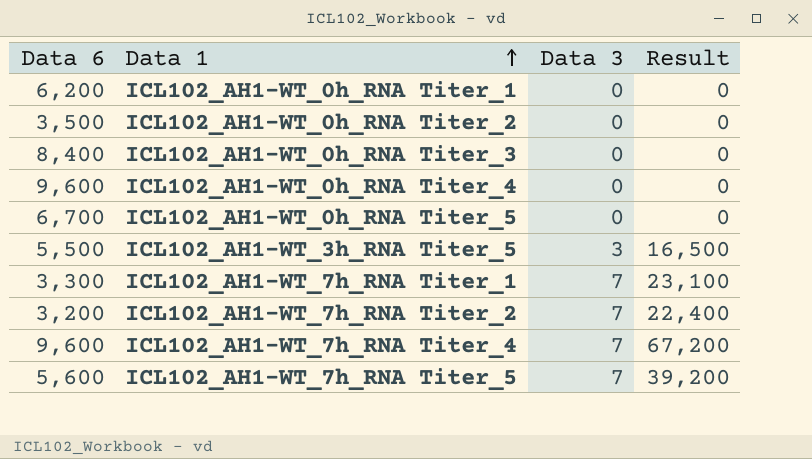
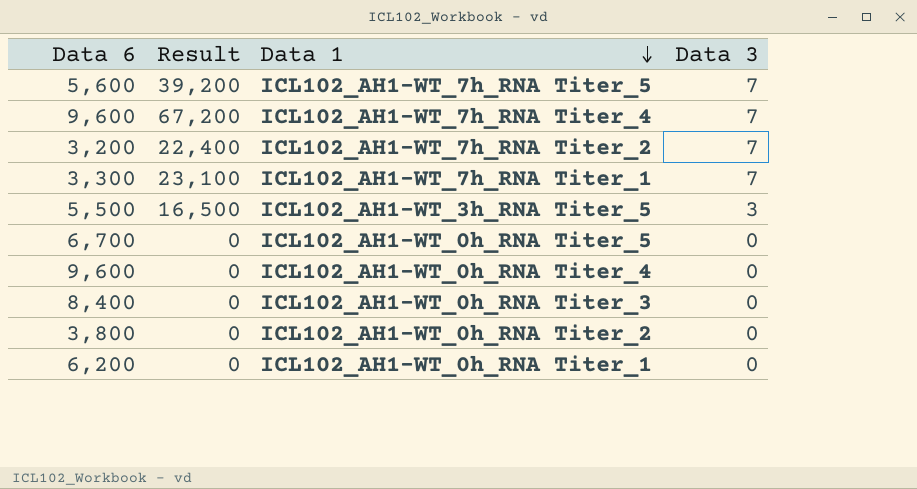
row order: Data 1 ascending -> Data 1 descending
column Result | position: 4 -> 2
ICL102_AH1-WT_0h_RNA Titer_2 | Data 6: 3,500 -> 3,800

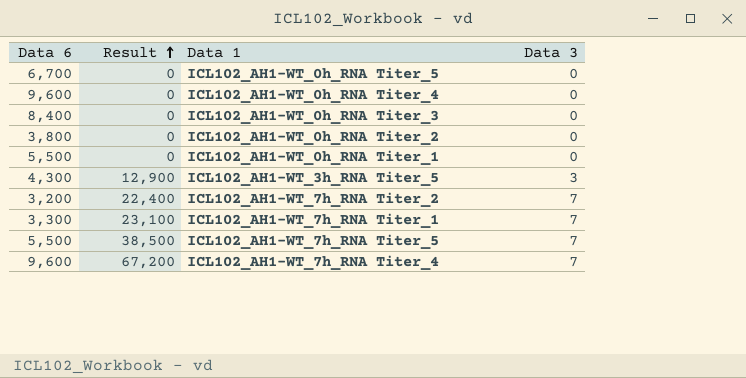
row order: Data 1 descending -> Result ascending
ICL102_AH1-WT_0h_RNA Titer_1 | Data 6: 6,200 -> 5,500
ICL102_AH1-WT_3h_RNA Titer_5 | Data 6: 5,500 -> 4,300
ICL102_AH1-WT_3h_RNA Titer_5 | Result: 16,500 -> 12,900
ICL102_AH1-WT_7h_RNA Titer_5 | Data 6: 5,600 -> 5,500
ICL102_AH1-WT_7h_RNA Titer_5 | Result: 39,200 -> 38,500

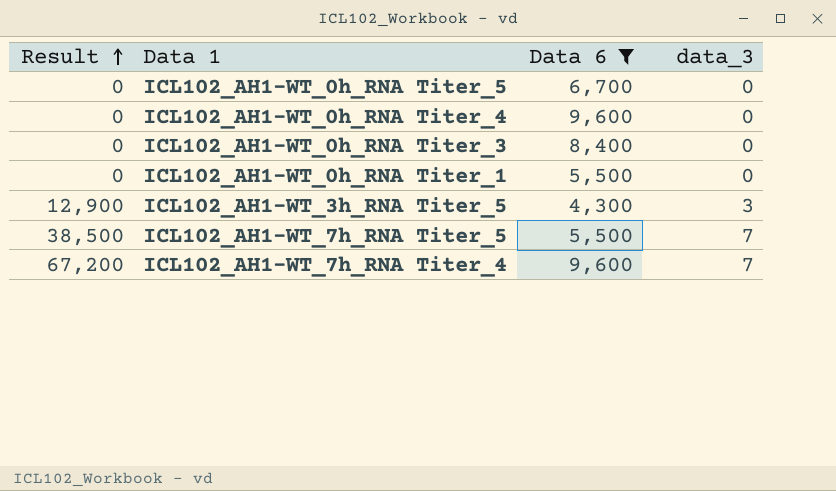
filter: none -> Data 6 >= 4,300
column Data 6 | position: 1 -> 3
column name: Data 3 -> data_3

